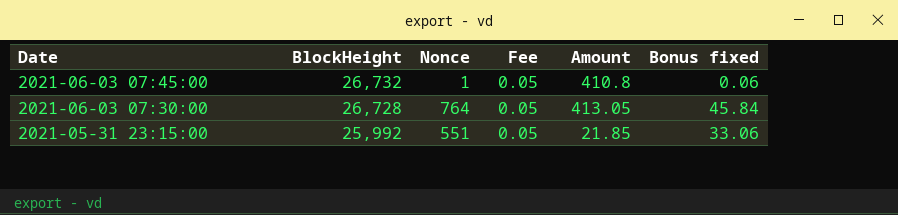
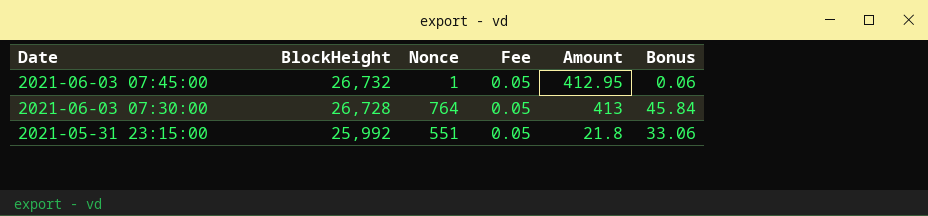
column name: Bonus fixed -> Bonus
2021-06-03 07:45:00 | Amount: 410.8 -> 412.95
2021-06-03 07:30:00 | Amount: 413.05 -> 413
2021-05-31 23:15:00 | Amount: 21.85 -> 21.8

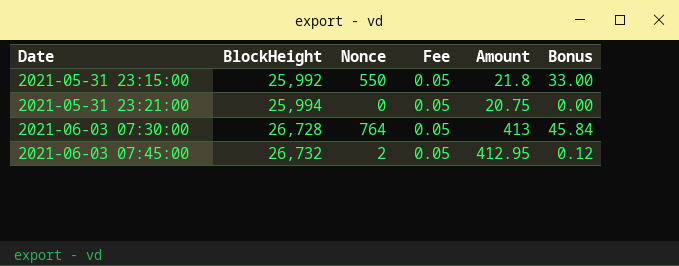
row order: Date descending -> Date ascending
2021-05-31 23:15:00 | Nonce: 551 -> 550
2021-05-31 23:15:00 | Bonus: 33.06 -> 33.00
row 2021-05-31 23:21:00: none -> 25,994 | 0 | 0.05 | 20.75 | 0.00
2021-06-03 07:45:00 | Nonce: 1 -> 2
2021-06-03 07:45:00 | Bonus: 0.06 -> 0.12

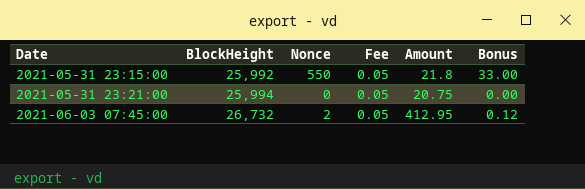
row 2021-06-03 07:30:00: 26,728 | 764 | 0.05 | 413 | 45.84 -> none

